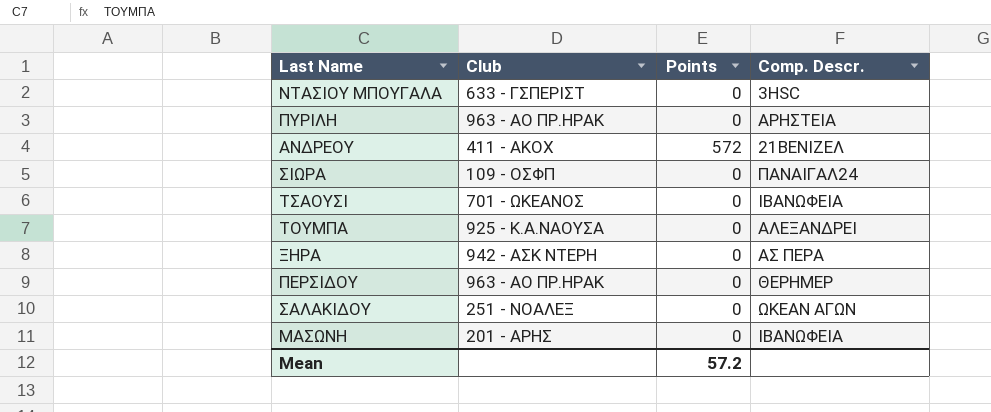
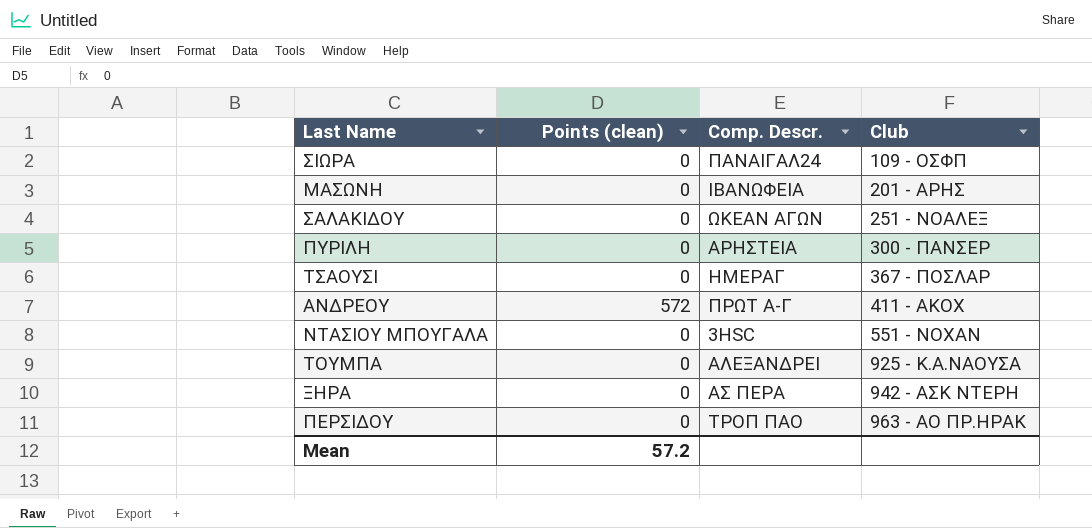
row order: none -> Club ascending
column name: Points -> Points (clean)
column Club | position: 2 -> 4
ΠΥΡΙΛΗ | Club: 963 - ΑΟ ΠΡ.ΗΡΑΚ -> 300 - ΠΑΝΣΕΡ
ΤΣΑΟΥΣΙ | Comp. Descr.: ΙΒΑΝΩΦΕΙΑ -> ΗΜΕΡΑΓ
ΤΣΑΟΥΣΙ | Club: 701 - ΩΚΕΑΝΟΣ -> 367 - ΠΟΣΛΑΡ
ΑΝΔΡΕΟΥ | Comp. Descr.: 21ΒΕΝΙΖΕΛ -> ΠΡΩΤ Α-Γ
ΝΤΑΣΙΟΥ ΜΠΟΥΓΑΛΑ | Club: 633 - ΓΣΠΕΡΙΣΤ -> 551 - ΝΟΧΑΝ
ΠΕΡΣΙΔΟΥ | Comp. Descr.: ΘΕΡΗΜΕΡ -> ΤΡΟΠ ΠΑΟ

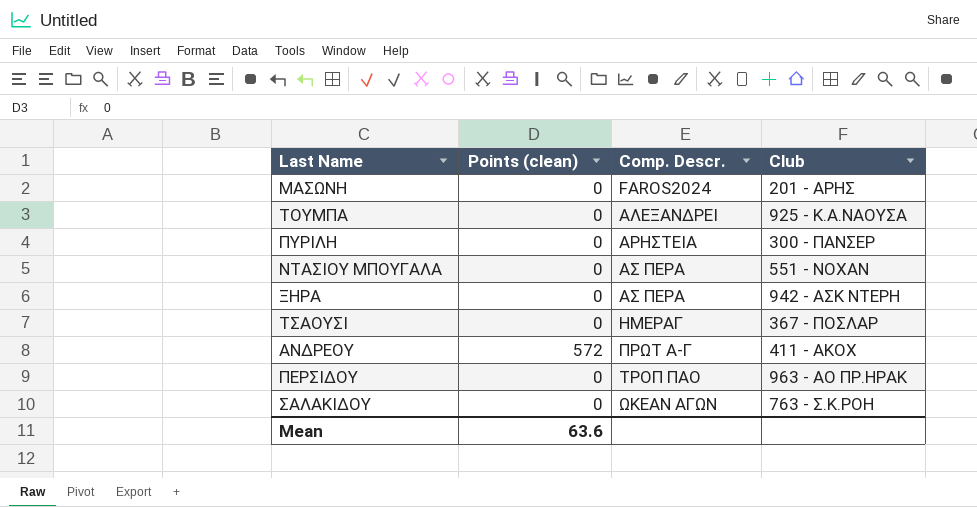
row order: Club ascending -> Comp. Descr. ascending
row ΣΙΩΡΑ: 0 | ΠΑΝΑΙΓΑΛ24 | 109 - ΟΣΦΠ -> none
ΜΑΣΩΝΗ | Comp. Descr.: ΙΒΑΝΩΦΕΙΑ -> FAROS2024
ΝΤΑΣΙΟΥ ΜΠΟΥΓΑΛΑ | Comp. Descr.: 3HSC -> ΑΣ ΠΕΡΑ
ΣΑΛΑΚΙΔΟΥ | Club: 251 - ΝΟΑΛΕΞ -> 763 - Σ.Κ.ΡΟΗ
Mean | Points (clean): 57.2 -> 63.6

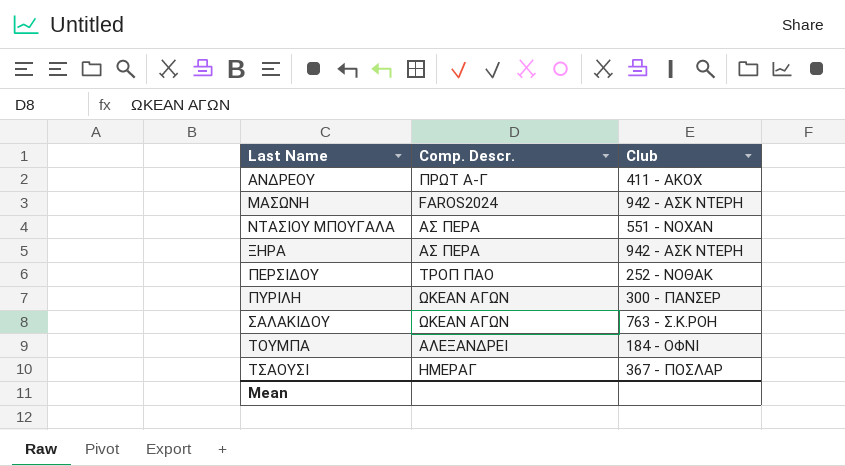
row order: Comp. Descr. ascending -> Last Name ascending
column Points (clean) | position: 2 -> none
ΜΑΣΩΝΗ | Club: 201 - ΑΡΗΣ -> 942 - ΑΣΚ ΝΤΕΡΗ
ΠΕΡΣΙΔΟΥ | Club: 963 - ΑΟ ΠΡ.ΗΡΑΚ -> 252 - ΝΟΘΑΚ
ΠΥΡΙΛΗ | Comp. Descr.: ΑΡΗΣΤΕΙΑ -> ΩΚΕΑΝ ΑΓΩΝ
ΤΟΥΜΠΑ | Club: 925 - Κ.Α.ΝΑΟΥΣΑ -> 184 - ΟΦΝΙ

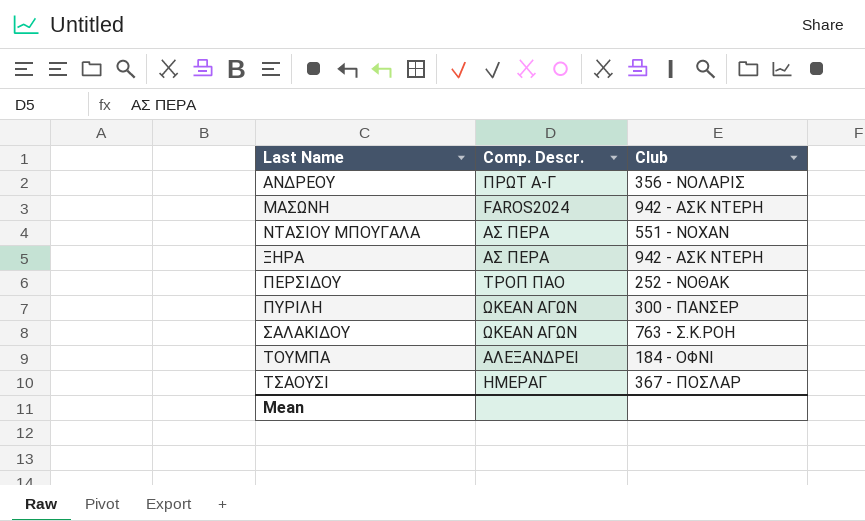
ΑΝΔΡΕΟΥ | Club: 411 - ΑΚΟΧ -> 356 - ΝΟΛΑΡΙΣ

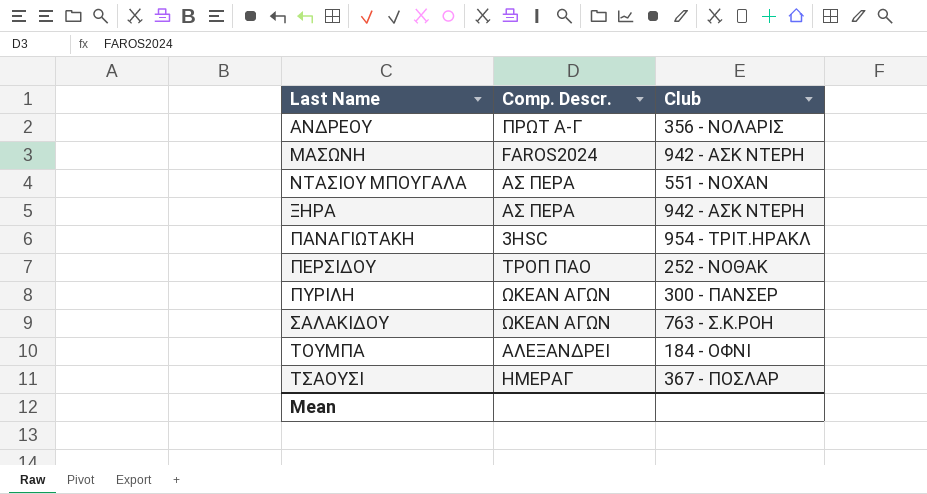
row ΠΑΝΑΓΙΩΤΑΚΗ: none -> 3HSC | 954 - ΤΡΙΤ.ΗΡΑΚΛ

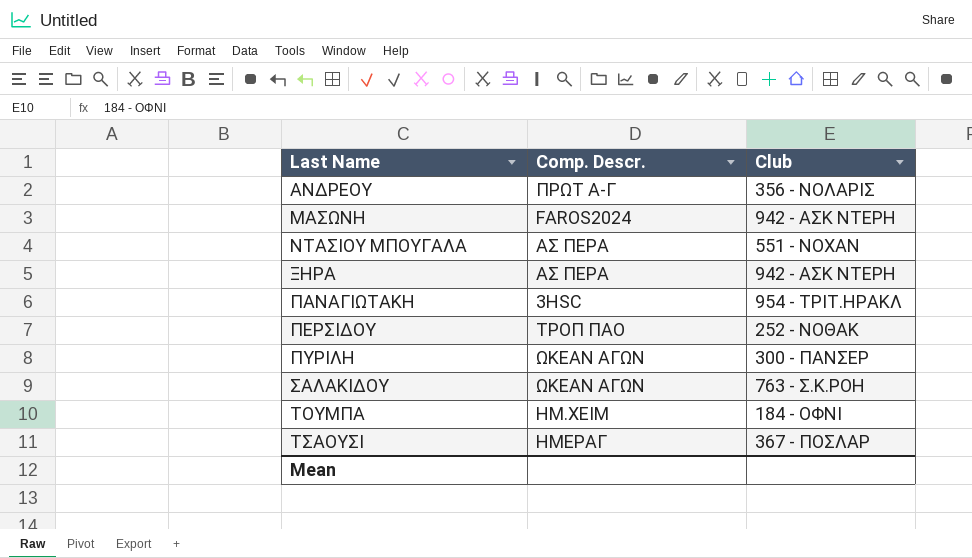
ΤΟΥΜΠΑ | Comp. Descr.: ΑΛΕΞΑΝΔΡΕΙ -> ΗΜ.ΧΕΙΜ

